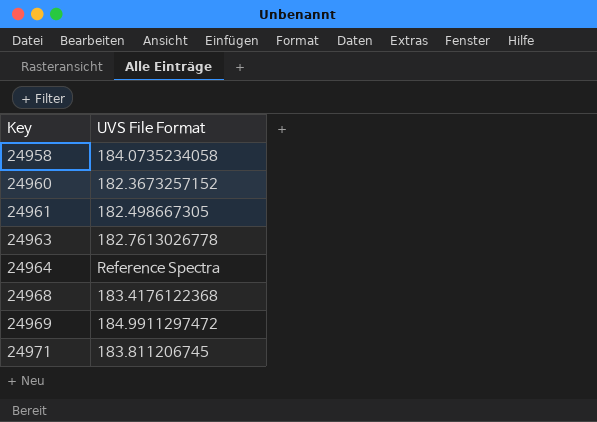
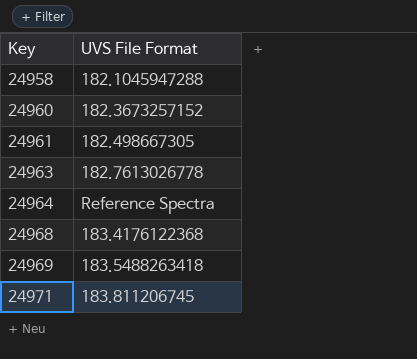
24958 | UVS File Format: 184.0735234058 -> 182.1045947288
24969 | UVS File Format: 184.9911297472 -> 183.5488263418

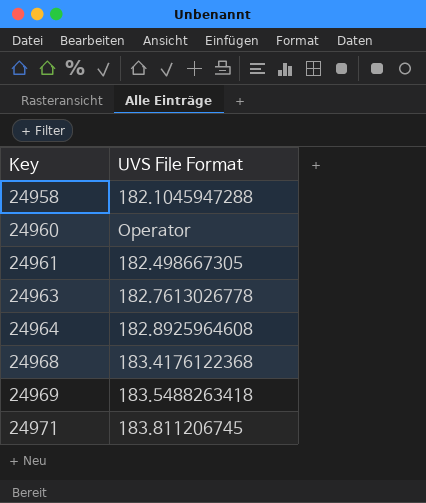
24960 | UVS File Format: 182.3673257152 -> Operator
24964 | UVS File Format: Reference Spectra -> 182.8925964608

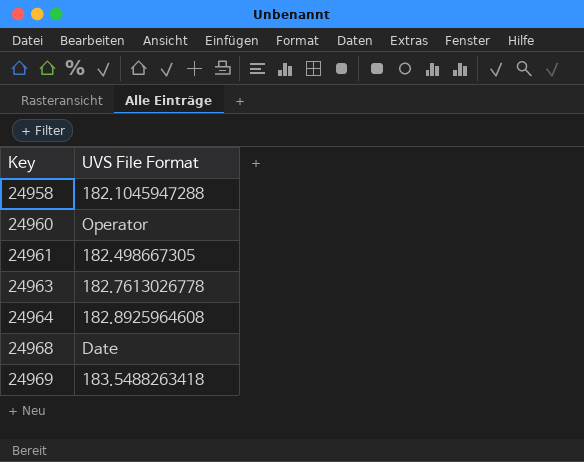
row 24971: 183.811206745 -> none
24968 | UVS File Format: 183.4176122368 -> Date

